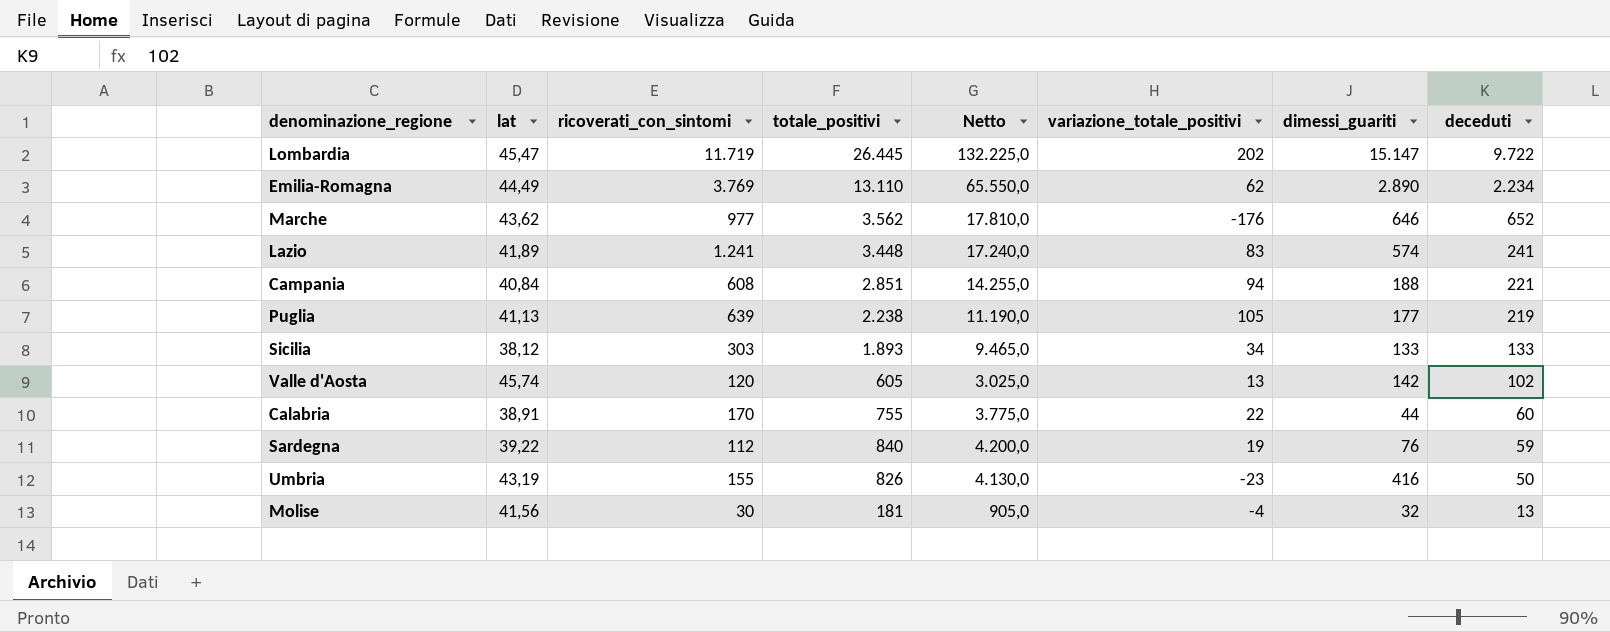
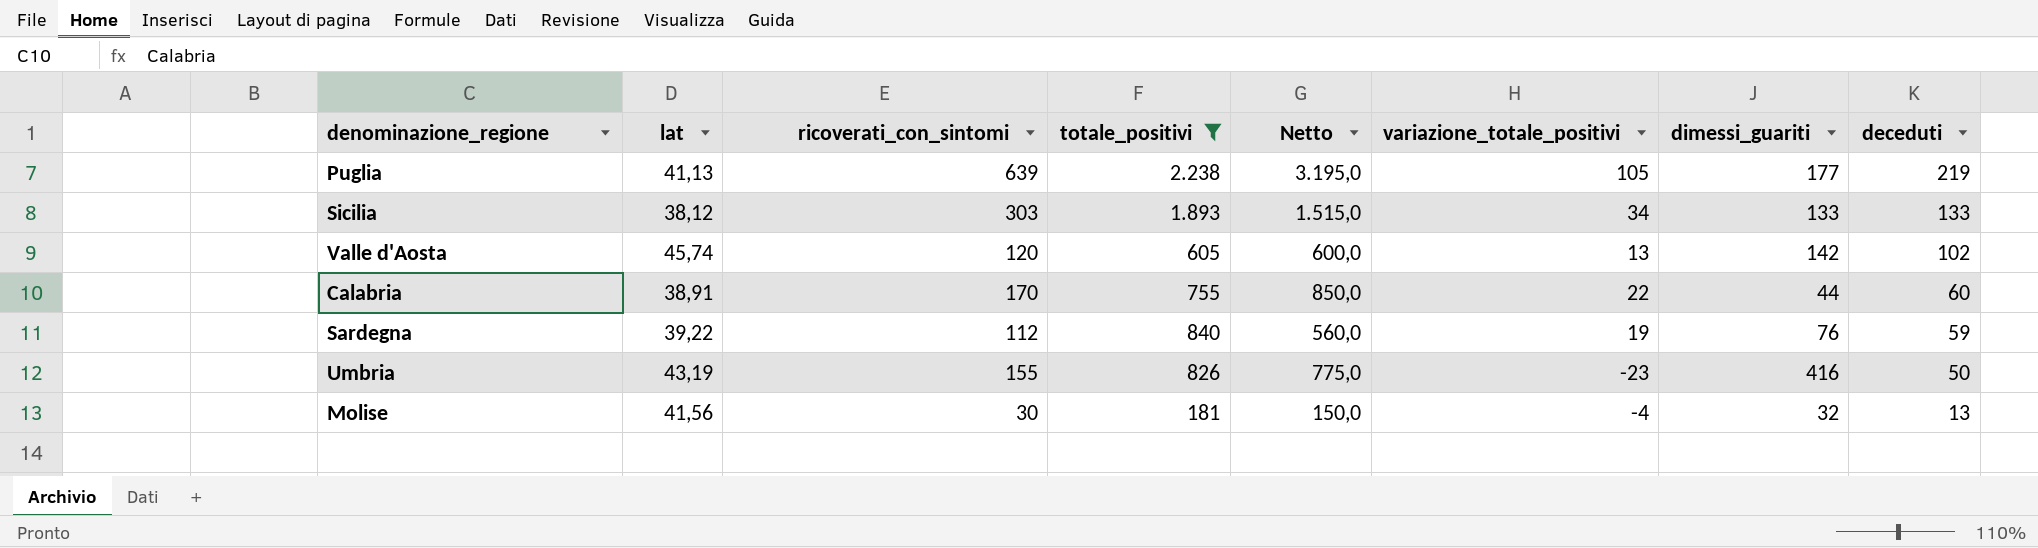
filter: none -> totale_positivi <= 2.238
column Netto | formula: [totale_positivi] * 5 -> [ricoverati_con_sintomi] * 5

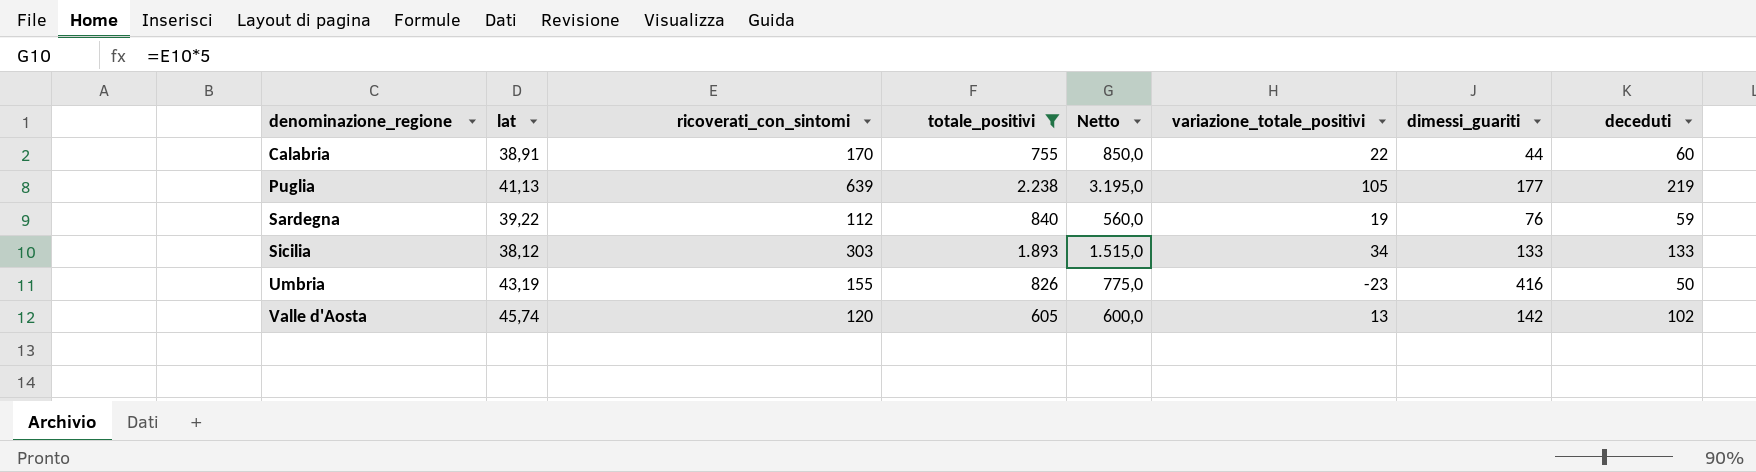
row order: deceduti descending -> denominazione_regione ascending
row Molise: 41,56 | 30 | 181 | 150,0 | -4 | 32 | 13 -> none

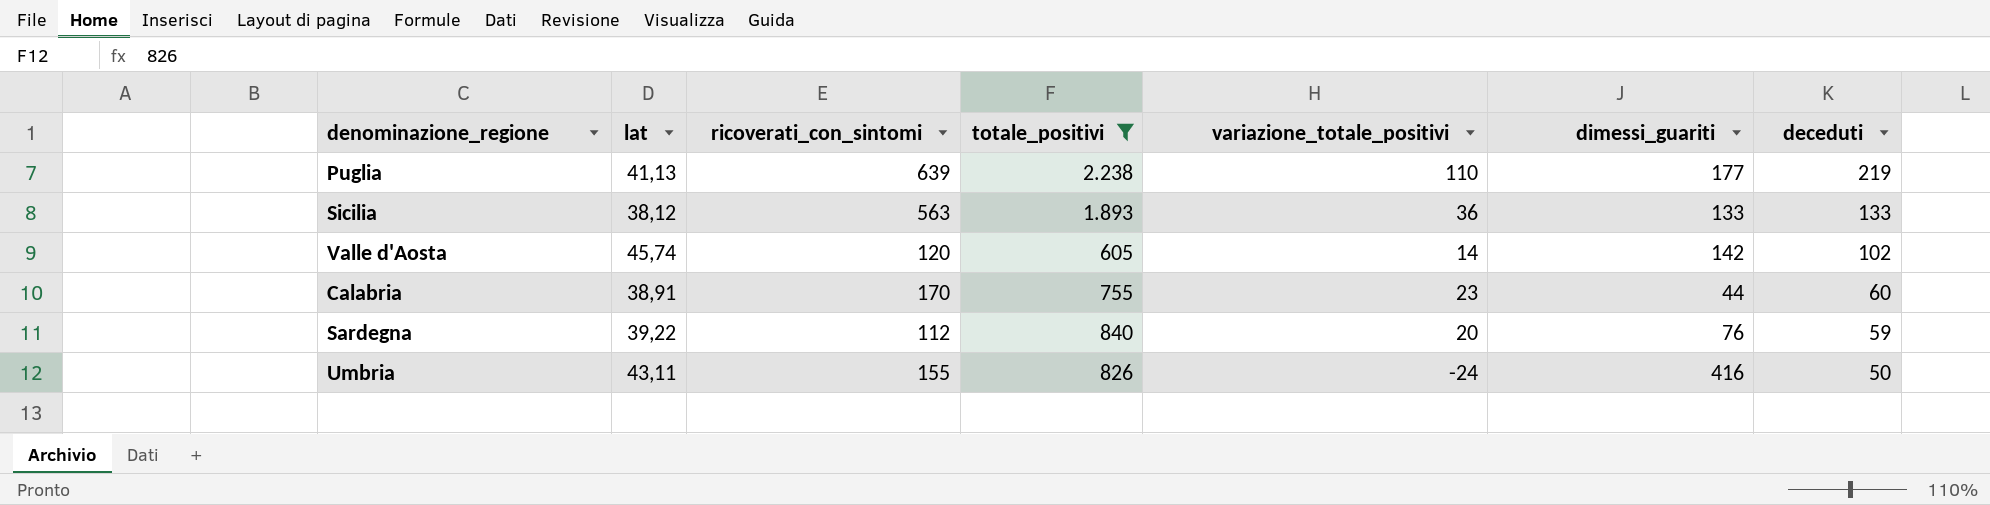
row order: denominazione_regione ascending -> deceduti descending
column Netto | formula: [ricoverati_con_sintomi] * 5 -> none
Puglia | variazione_totale_positivi: 105 -> 110
Sicilia | ricoverati_con_sintomi: 303 -> 563
Sicilia | variazione_totale_positivi: 34 -> 36
Valle d'Aosta | variazione_totale_positivi: 13 -> 14
Calabria | variazione_totale_positivi: 22 -> 23
Sardegna | variazione_totale_positivi: 19 -> 20
Umbria | lat: 43,19 -> 43,11
Umbria | variazione_totale_positivi: -23 -> -24

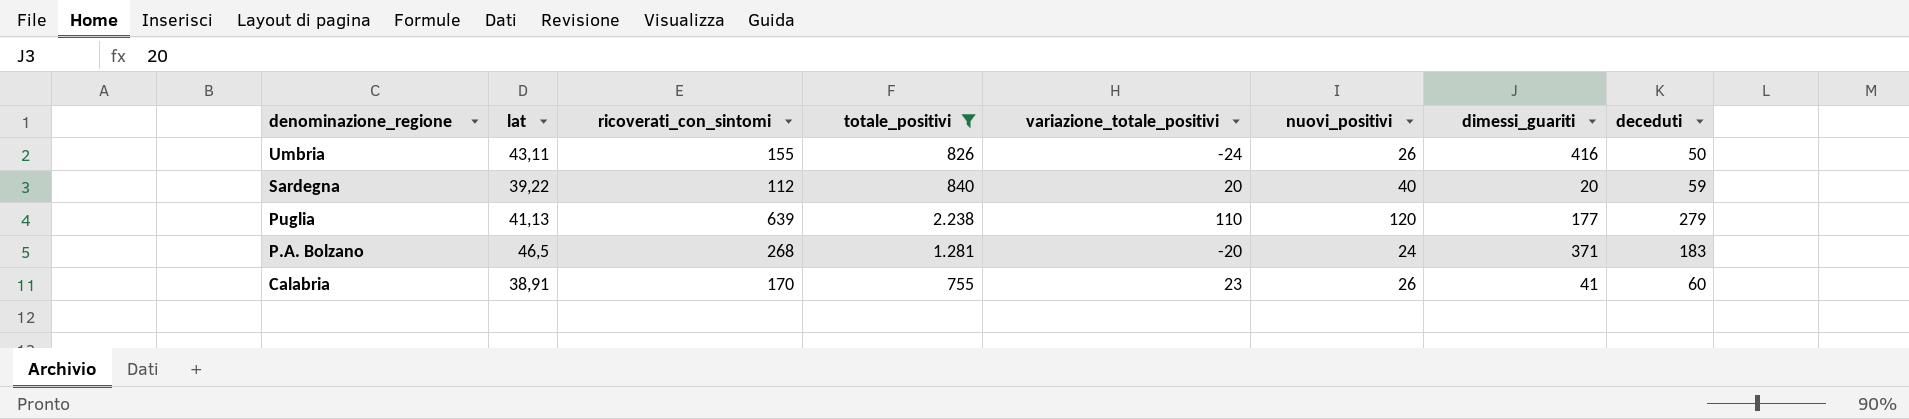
row order: deceduti descending -> denominazione_regione descending
column nuovi_positivi | position: none -> 6
row Sicilia: 38,12 | 563 | 1.893 | 36 | 133 | 133 -> none
row Valle d'Aosta: 45,74 | 120 | 605 | 14 | 142 | 102 -> none
Sardegna | dimessi_guariti: 76 -> 20
Puglia | deceduti: 219 -> 279
row P.A. Bolzano: none -> 46,5 | 268 | 1.281 | -20 | 24 | 371 | 183
Calabria | dimessi_guariti: 44 -> 41

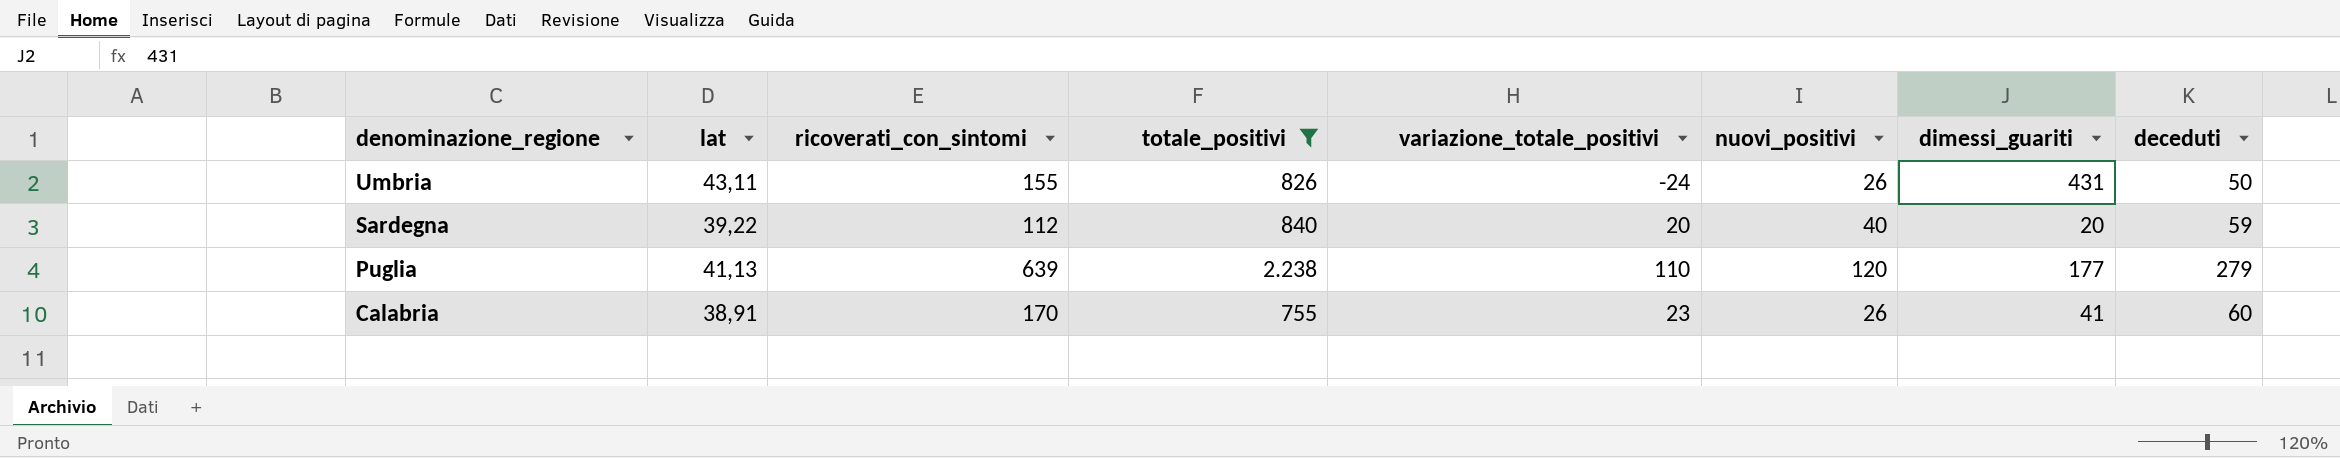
row P.A. Bolzano: 46,5 | 268 | 1.281 | -20 | 24 | 371 | 183 -> none
Umbria | dimessi_guariti: 416 -> 431

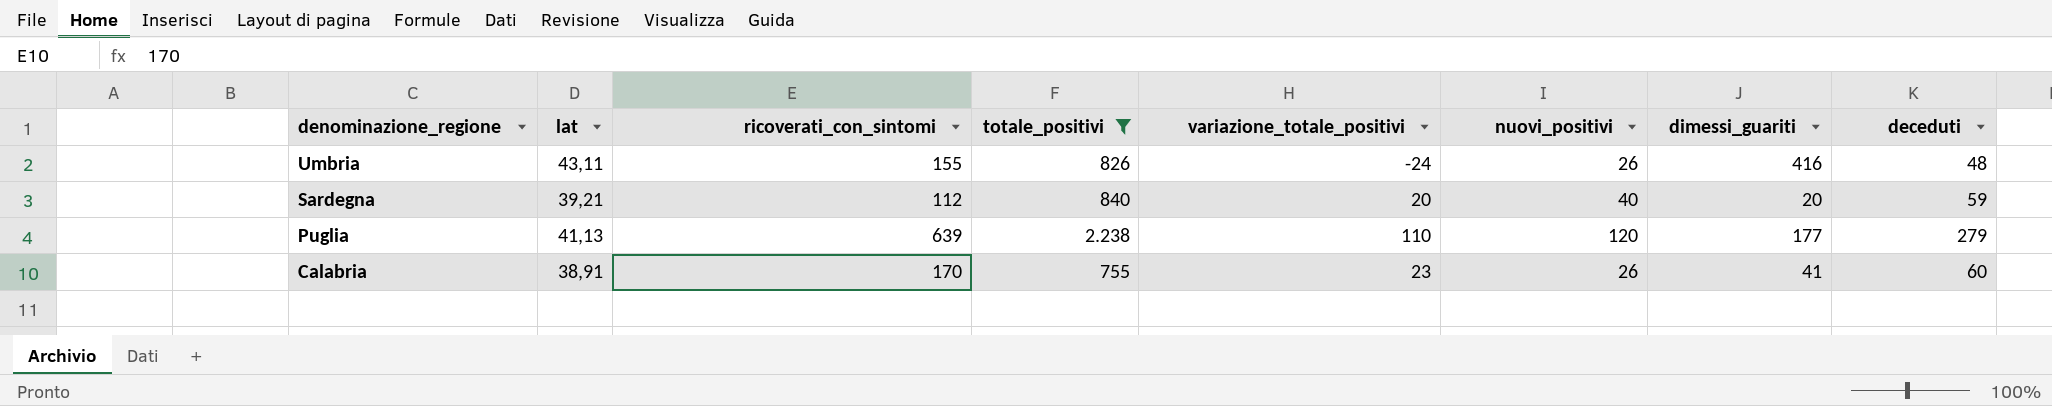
Umbria | dimessi_guariti: 431 -> 416
Umbria | deceduti: 50 -> 48
Sardegna | lat: 39,22 -> 39,21

